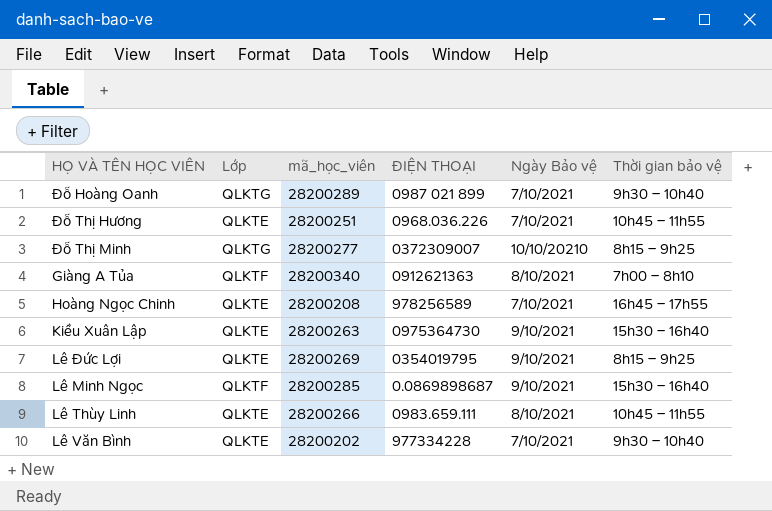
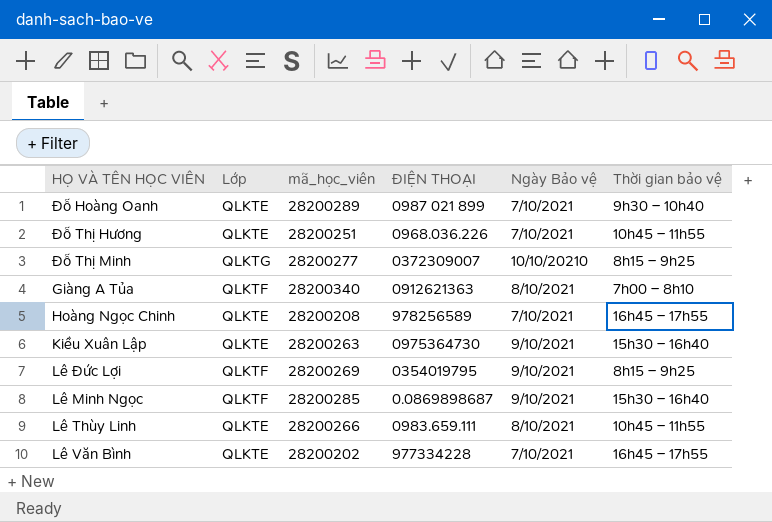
Đỗ Hoàng Oanh | Lớp: QLKTG -> QLKTE
Lê Đức Lợi | Lớp: QLKTE -> QLKTF
Lê Văn Bình | Thời gian bảo vệ: 9h30 – 10h40 -> 16h45 – 17h55

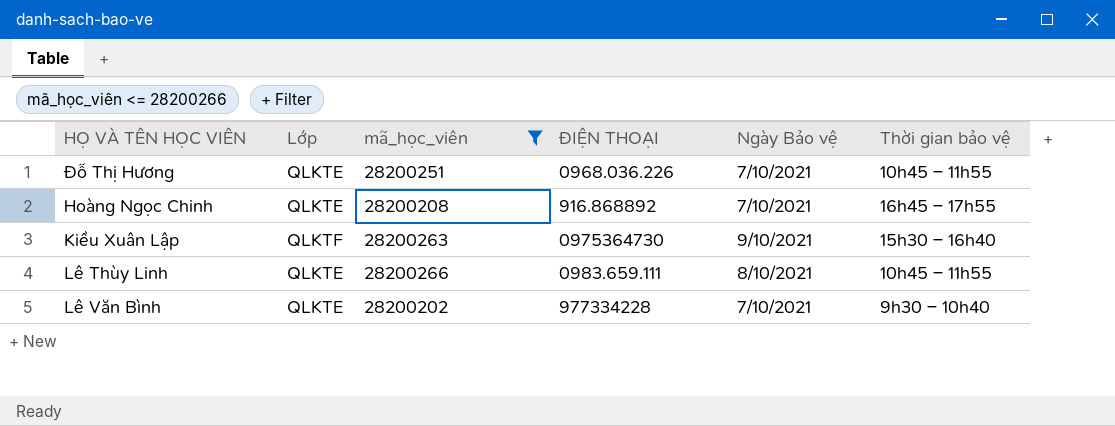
filter: none -> mã_học_viên <= 28200266
Hoàng Ngọc Chinh | ĐIỆN THOẠI: 978256589 -> 916.868892
Kiều Xuân Lập | Lớp: QLKTE -> QLKTF
Lê Văn Bình | Thời gian bảo vệ: 16h45 – 17h55 -> 9h30 – 10h40

